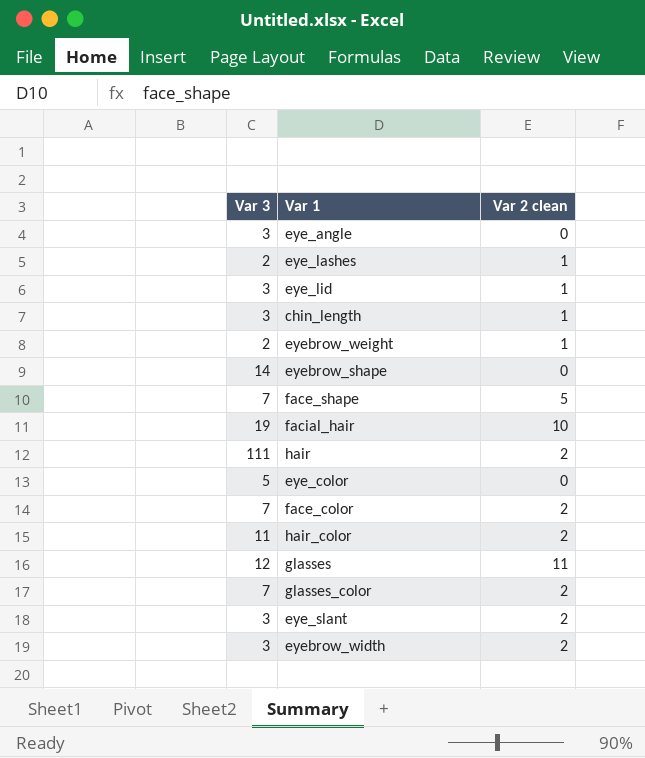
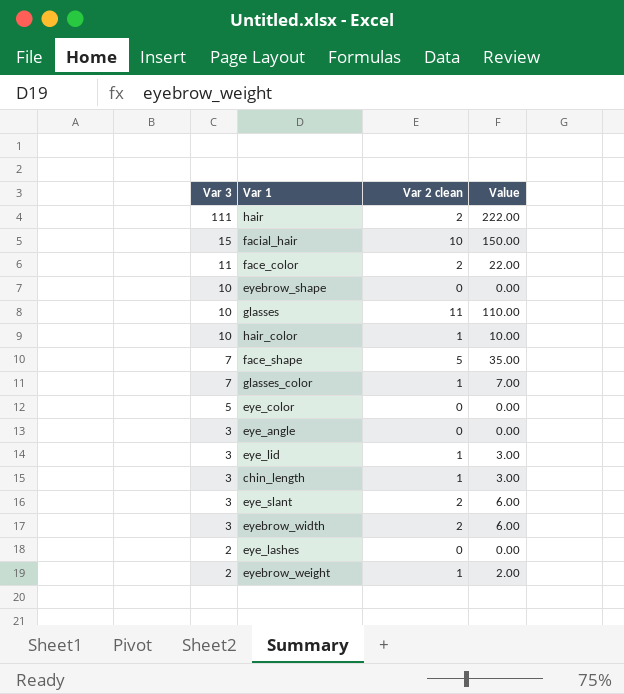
row order: none -> Var 3 descending
column Value | formula: none -> [Var 3] * [Var 2 clean]
facial_hair | Var 3: 19 -> 15
face_color | Var 3: 7 -> 11
eyebrow_shape | Var 3: 14 -> 10
glasses | Var 3: 12 -> 10
hair_color | Var 3: 11 -> 10
hair_color | Var 2 clean: 2 -> 1
glasses_color | Var 2 clean: 2 -> 1
eye_lashes | Var 2 clean: 1 -> 0

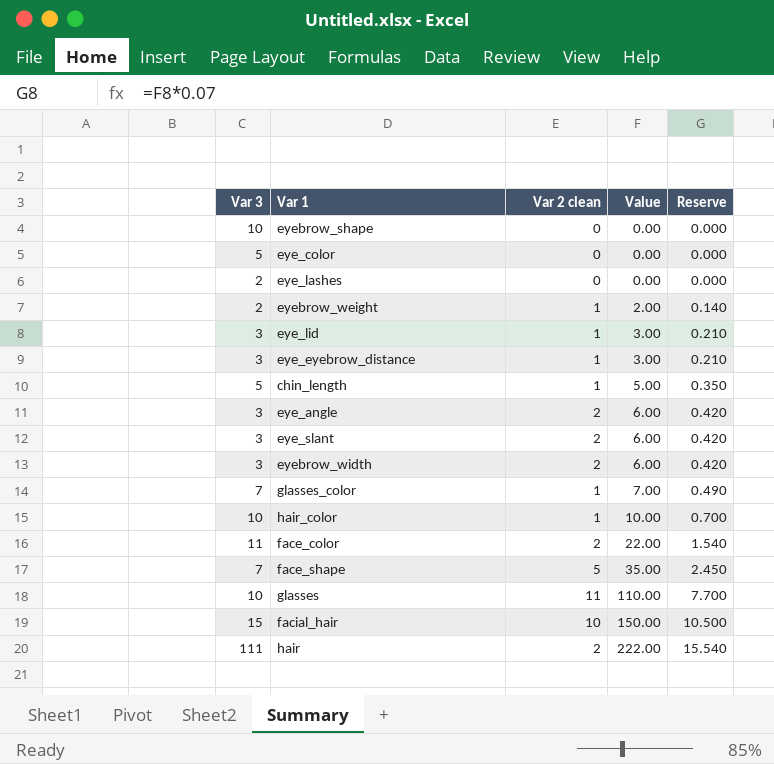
row order: Var 3 descending -> Value ascending
column Reserve | formula: none -> [Value] * 0.07
row eye_eyebrow_distance: none -> 3 | 1 | 3.00 | 0.210
chin_length | Var 3: 3 -> 5
chin_length | Value: 3.00 -> 5.00
eye_angle | Var 2 clean: 0 -> 2
eye_angle | Value: 0.00 -> 6.00

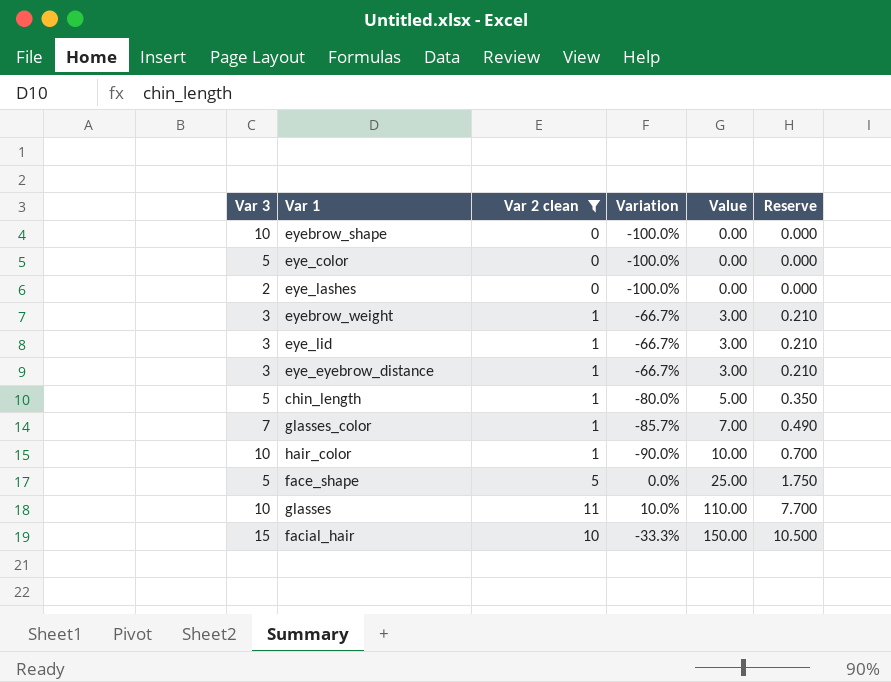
filter: none -> Var 2 clean != 2
column Variation | formula: none -> ([Var 2 clean] - [Var 3]) / [Var 3]
eyebrow_weight | Var 3: 2 -> 3
eyebrow_weight | Value: 2.00 -> 3.00
eyebrow_weight | Reserve: 0.140 -> 0.210
face_shape | Var 3: 7 -> 5
face_shape | Value: 35.00 -> 25.00
face_shape | Reserve: 2.450 -> 1.750

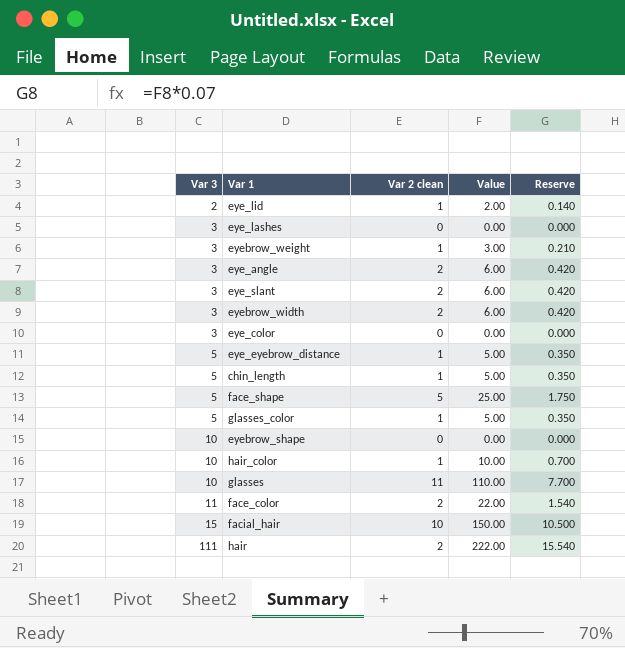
filter: Var 2 clean != 2 -> none
row order: Value ascending -> Var 3 ascending
column Variation | formula: ([Var 2 clean] - [Var 3]) / [Var 3] -> none
eye_lid | Var 3: 3 -> 2
eye_lid | Value: 3.00 -> 2.00
eye_lid | Reserve: 0.210 -> 0.140
eye_lashes | Var 3: 2 -> 3
eye_color | Var 3: 5 -> 3
eye_eyebrow_distance | Var 3: 3 -> 5
eye_eyebrow_distance | Value: 3.00 -> 5.00
eye_eyebrow_distance | Reserve: 0.210 -> 0.350
glasses_color | Var 3: 7 -> 5
glasses_color | Value: 7.00 -> 5.00
glasses_color | Reserve: 0.490 -> 0.350

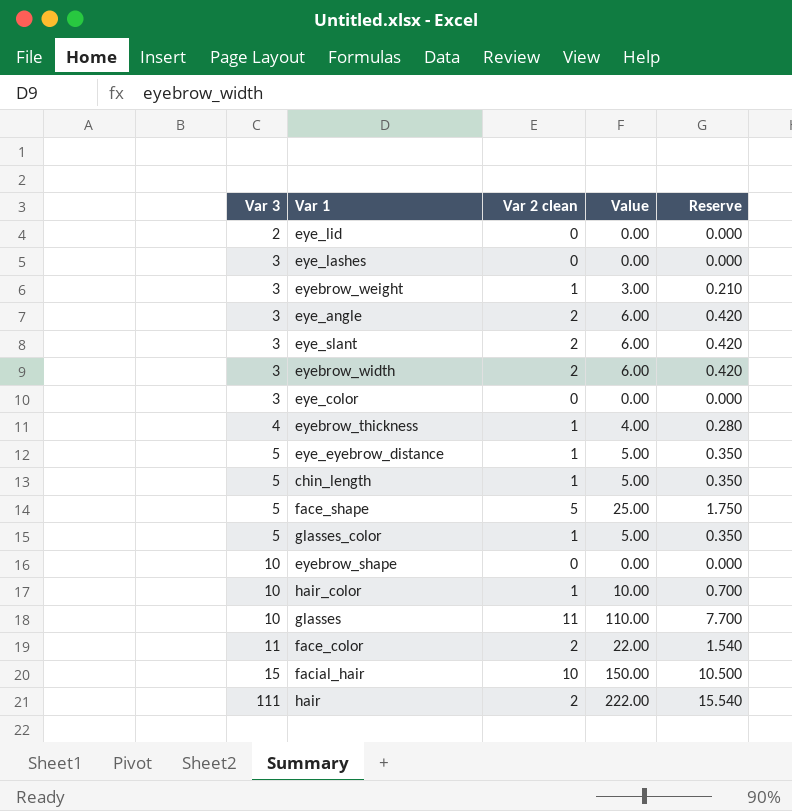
eye_lid | Var 2 clean: 1 -> 0
eye_lid | Value: 2.00 -> 0.00
eye_lid | Reserve: 0.140 -> 0.000
row eyebrow_thickness: none -> 4 | 1 | 4.00 | 0.280

